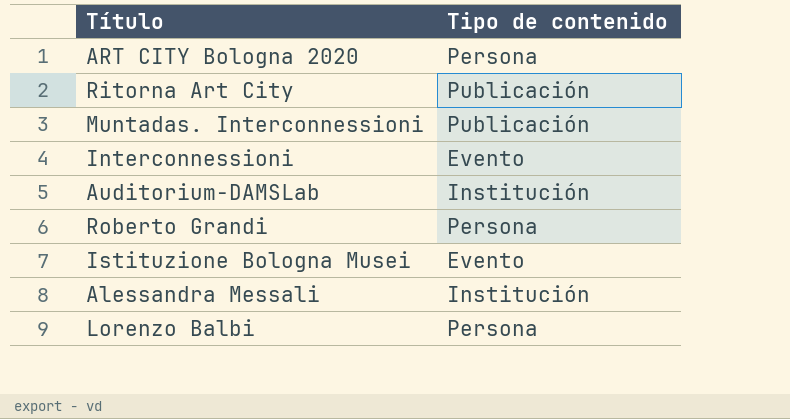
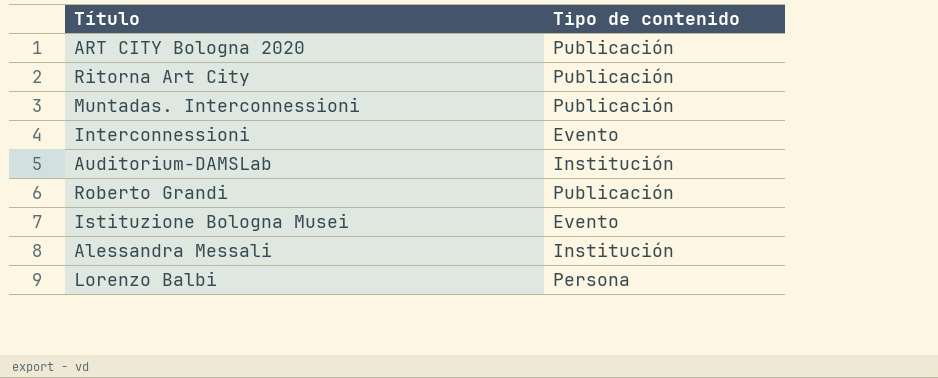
ART CITY Bologna 2020 | Tipo de contenido: Persona -> Publicación
Roberto Grandi | Tipo de contenido: Persona -> Publicación

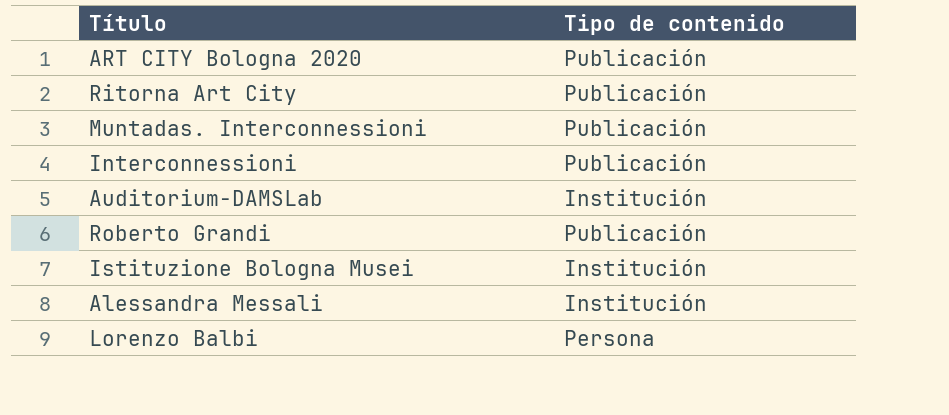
Interconnessioni | Tipo de contenido: Evento -> Publicación
Istituzione Bologna Musei | Tipo de contenido: Evento -> Institución

